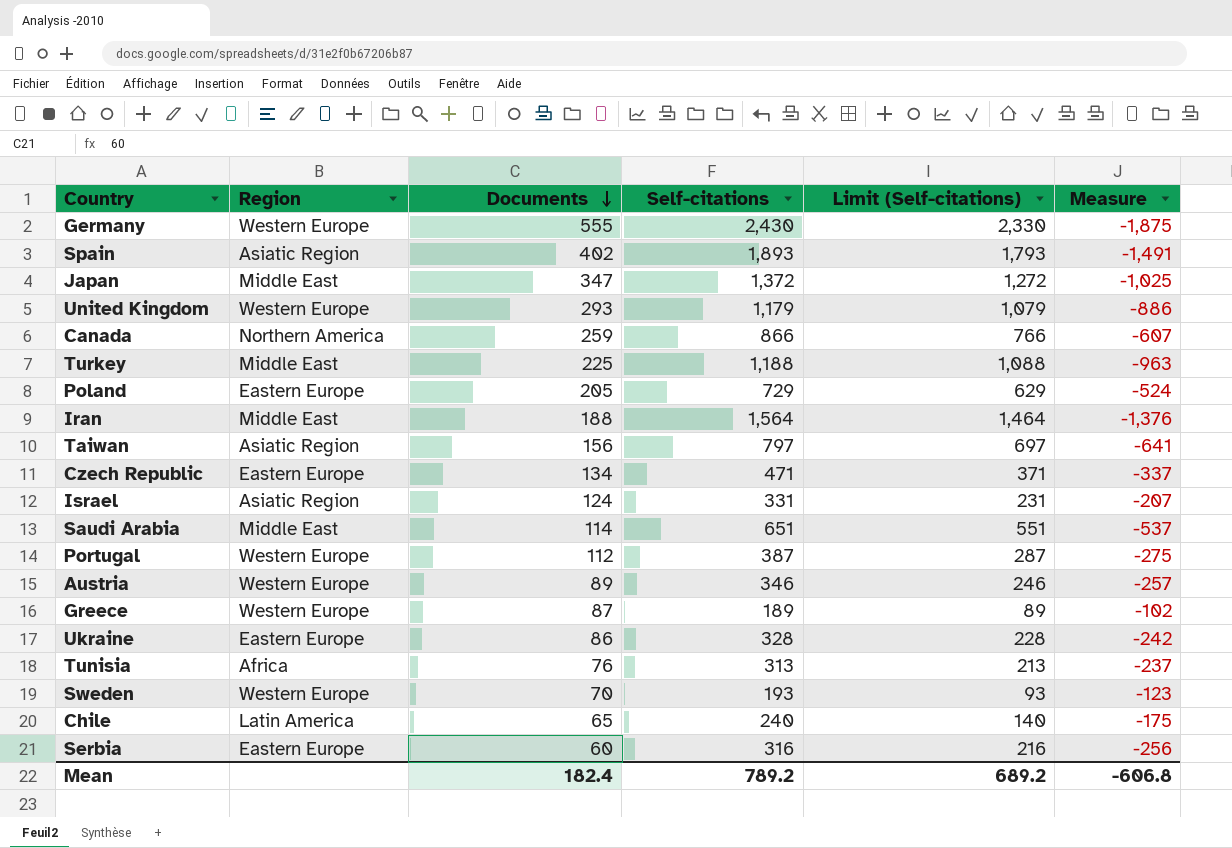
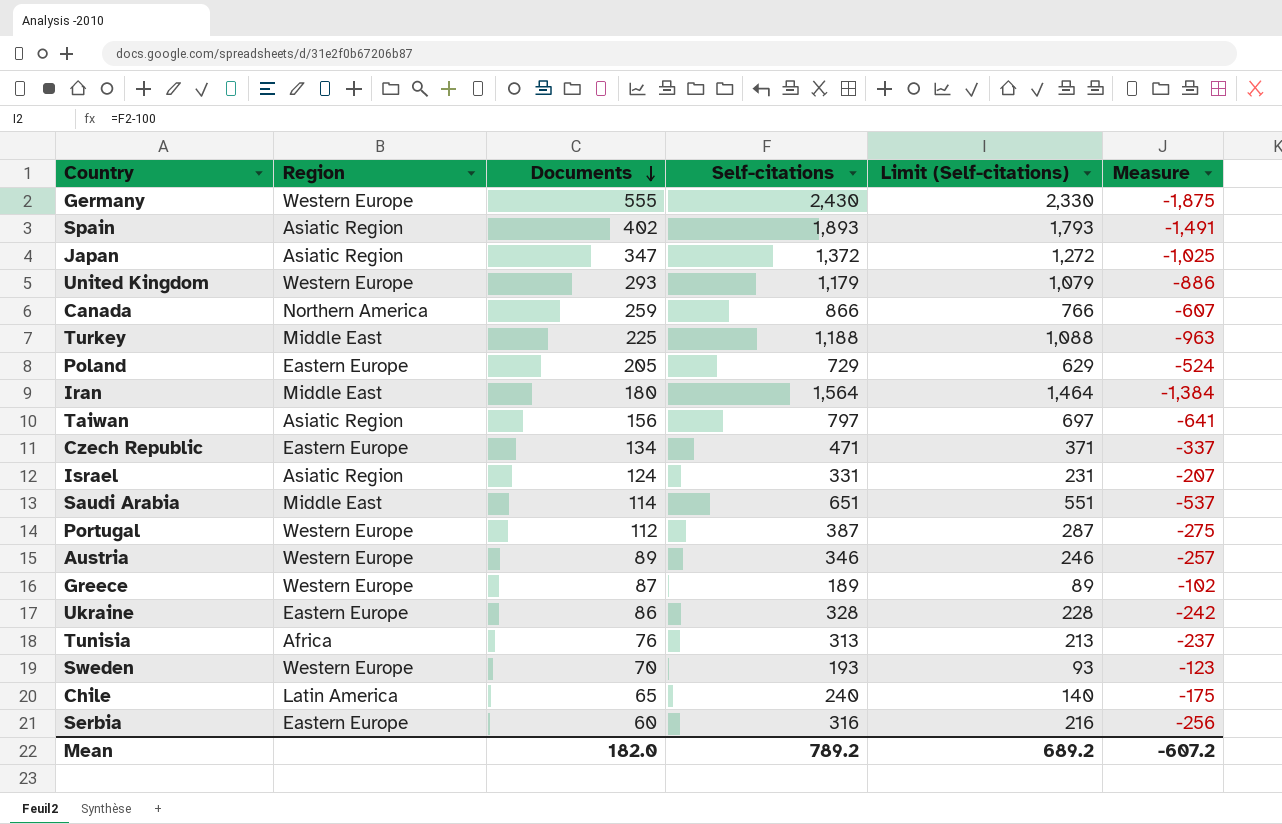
Japan | Region: Middle East -> Asiatic Region
Iran | Documents: 188 -> 180
Iran | Measure: -1,376 -> -1,384
Mean | Documents: 182.4 -> 182.0
Mean | Measure: -606.8 -> -607.2

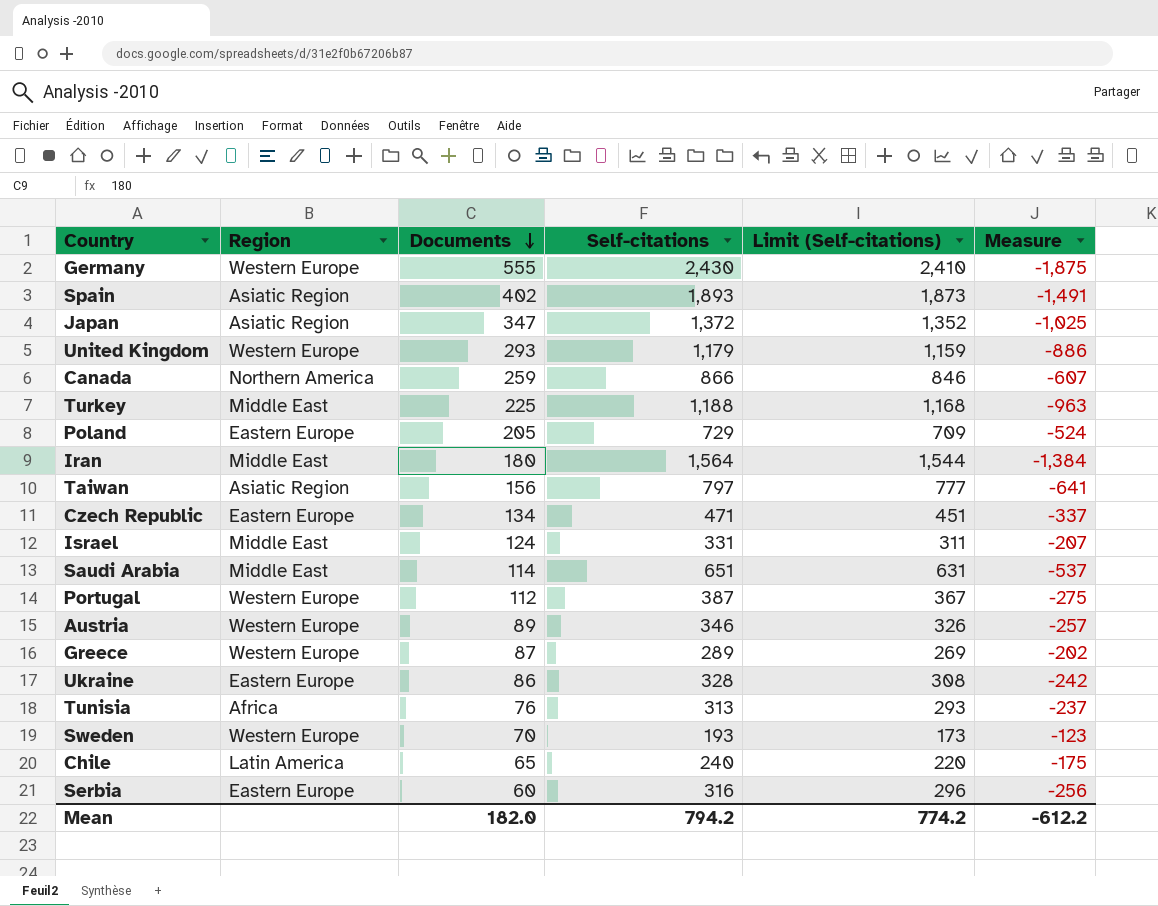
column Limit (Self-citations) | formula: [Self-citations] - 100 -> [Self-citations] - 20
Israel | Region: Asiatic Region -> Middle East
Greece | Self-citations: 189 -> 289
Greece | Measure: -102 -> -202
Mean | Self-citations: 789.2 -> 794.2
Mean | Limit (Self-citations): 689.2 -> 774.2
Mean | Measure: -607.2 -> -612.2

